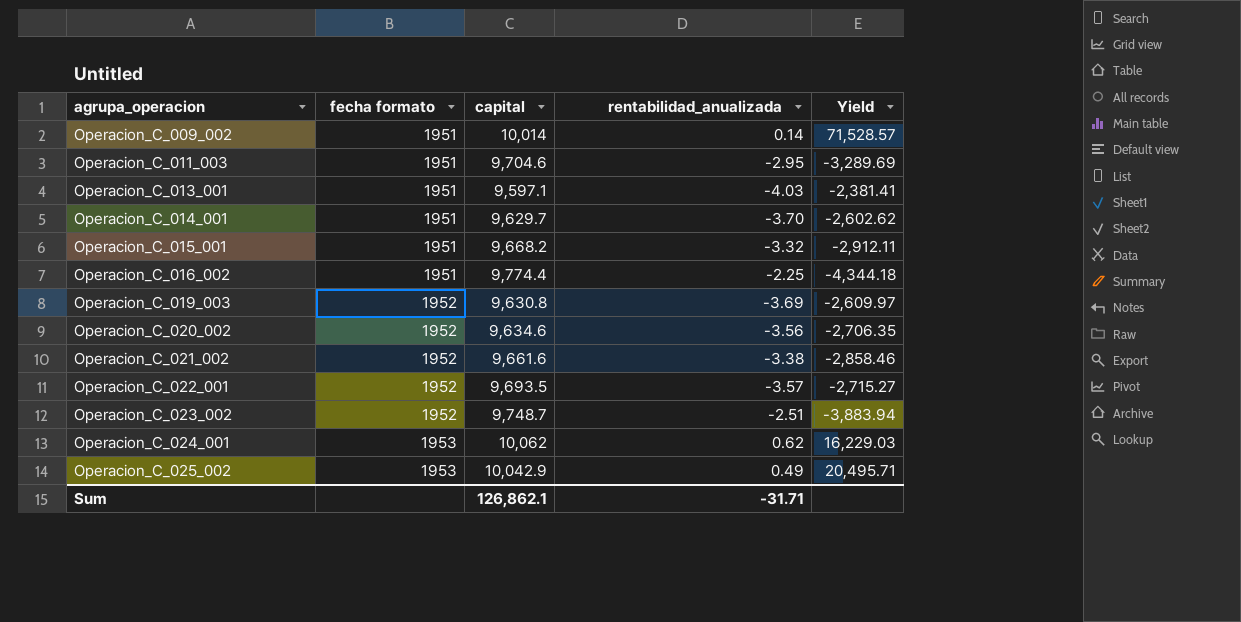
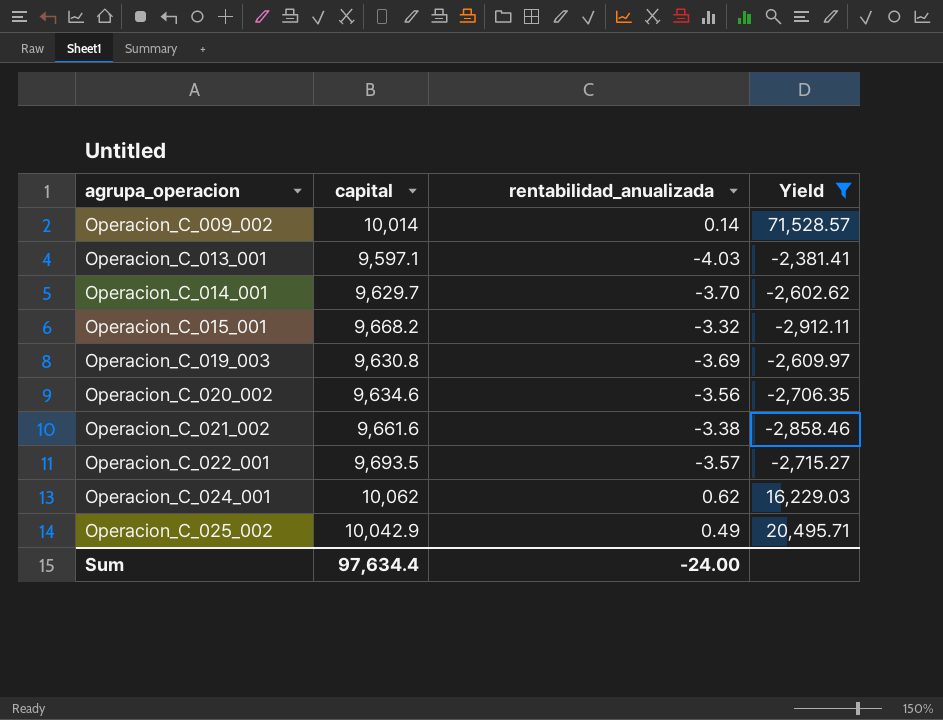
filter: none -> Yield >= -2,912.11
column fecha formato | position: 2 -> none
Sum | capital: 126,862.1 -> 97,634.4
Sum | rentabilidad_anualizada: -31.71 -> -24.00

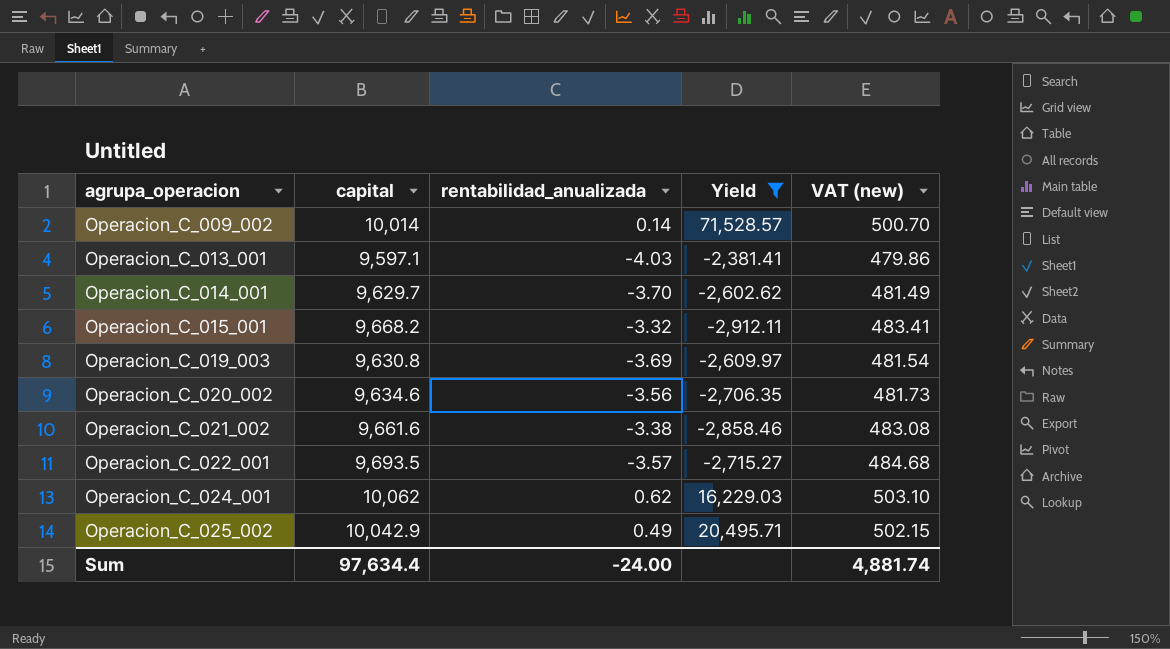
column VAT (new) | formula: none -> [capital] * 0.05

